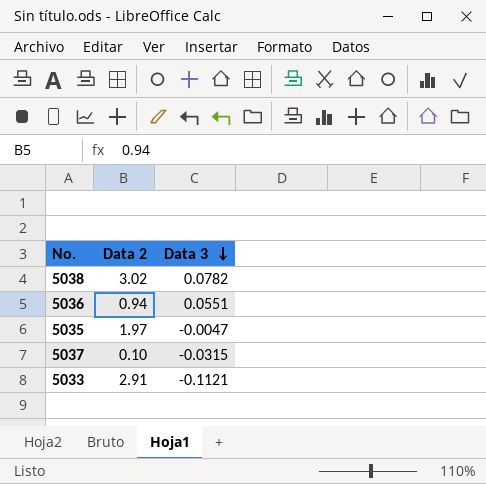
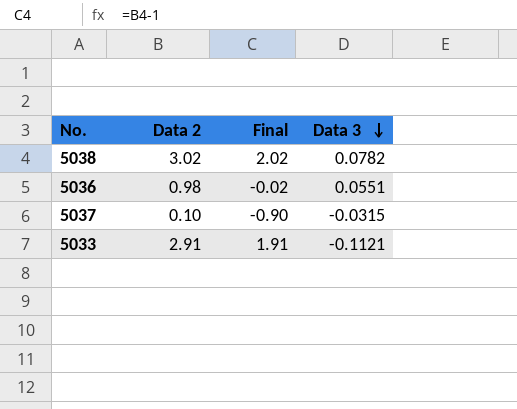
column Final | formula: none -> [Data 2] - 1
row 5035: 1.97 | -0.0047 -> none
5036 | Data 2: 0.94 -> 0.98

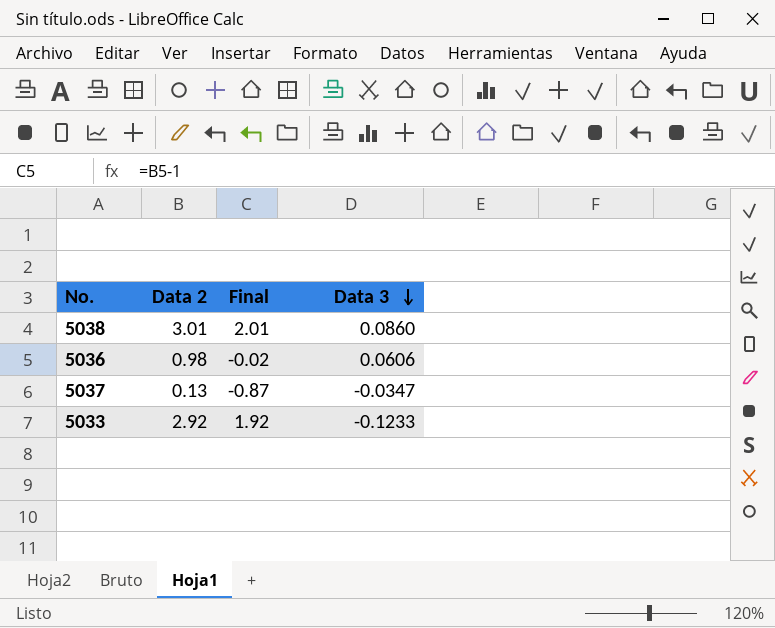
5038 | Data 2: 3.02 -> 3.01
5038 | Final: 2.02 -> 2.01
5038 | Data 3: 0.0782 -> 0.0860
5036 | Data 3: 0.0551 -> 0.0606
5037 | Data 2: 0.10 -> 0.13
5037 | Final: -0.90 -> -0.87
5037 | Data 3: -0.0315 -> -0.0347
5033 | Data 2: 2.91 -> 2.92
5033 | Final: 1.91 -> 1.92
5033 | Data 3: -0.1121 -> -0.1233

